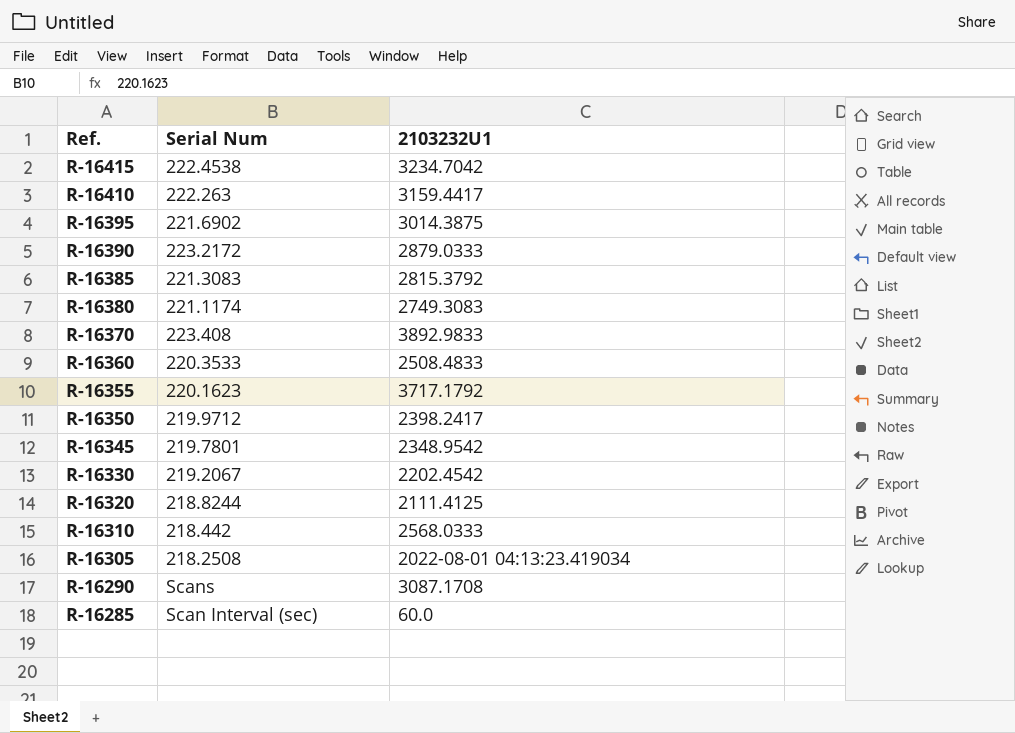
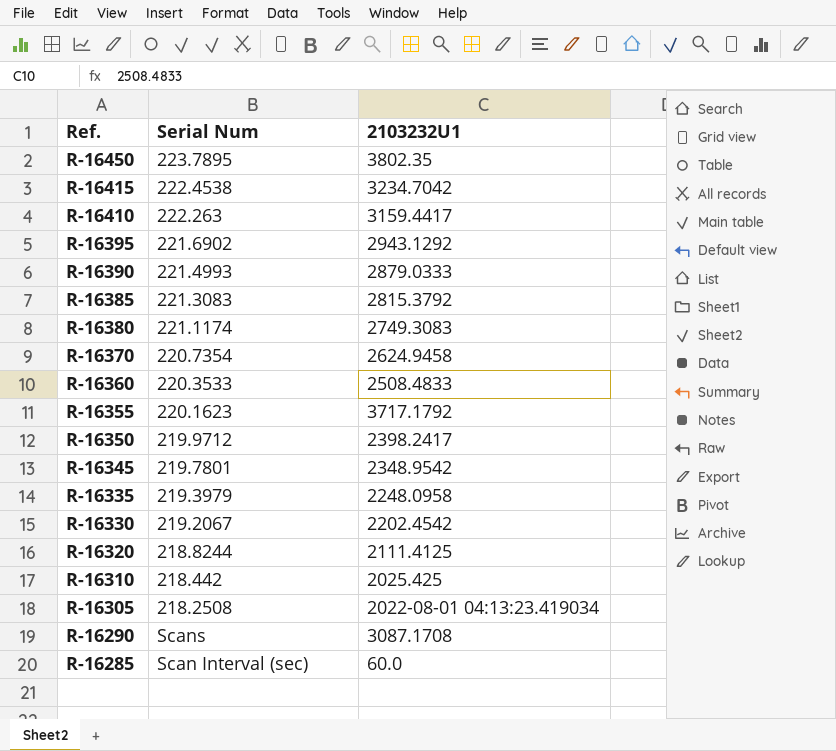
row R-16450: none -> 223.7895 | 3802.35
R-16395 | 2103232U1: 3014.3875 -> 2943.1292
R-16390 | Serial Num: 223.2172 -> 221.4993
R-16370 | Serial Num: 223.408 -> 220.7354
R-16370 | 2103232U1: 3892.9833 -> 2624.9458
row R-16335: none -> 219.3979 | 2248.0958
R-16310 | 2103232U1: 2568.0333 -> 2025.425

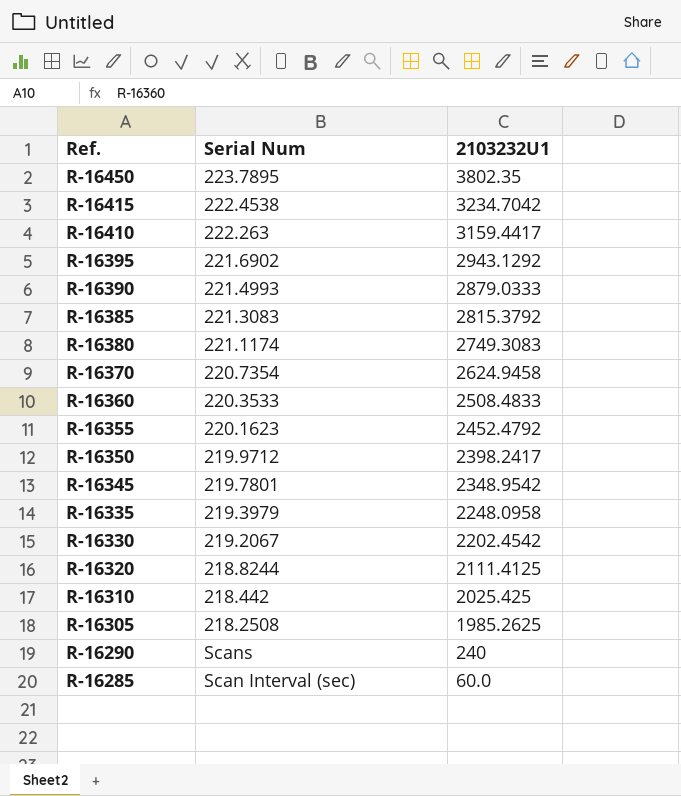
R-16355 | 2103232U1: 3717.1792 -> 2452.4792
R-16305 | 2103232U1: 2022-08-01 04:13:23.419034 -> 1985.2625
R-16290 | 2103232U1: 3087.1708 -> 240

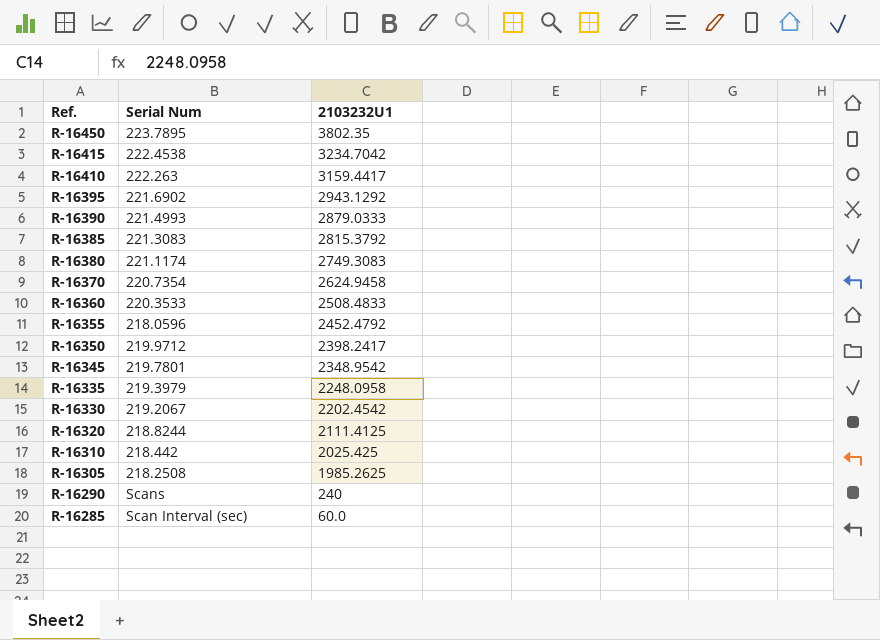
R-16355 | Serial Num: 220.1623 -> 218.0596

